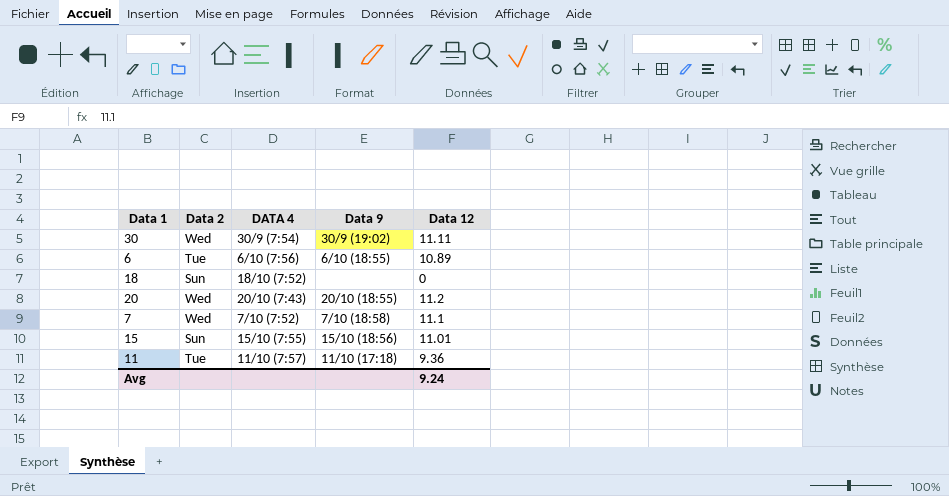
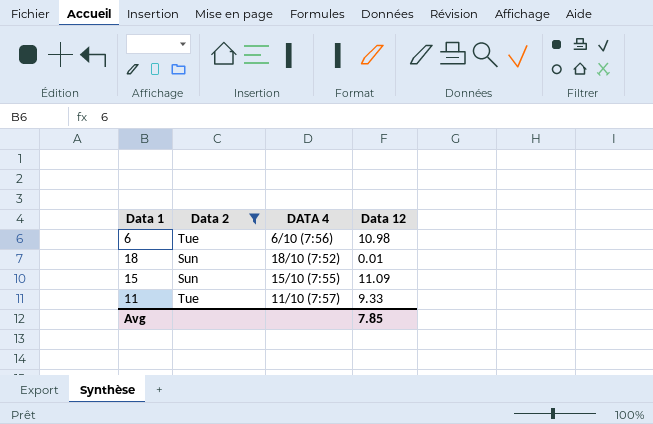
filter: none -> Data 2 != Wed
column Data 9 | position: 4 -> none
6 | Data 12: 10.89 -> 10.98
18 | Data 12: 0 -> 0.01
15 | Data 12: 11.01 -> 11.09
11 | Data 12: 9.36 -> 9.33
Avg | Data 12: 9.24 -> 7.85

